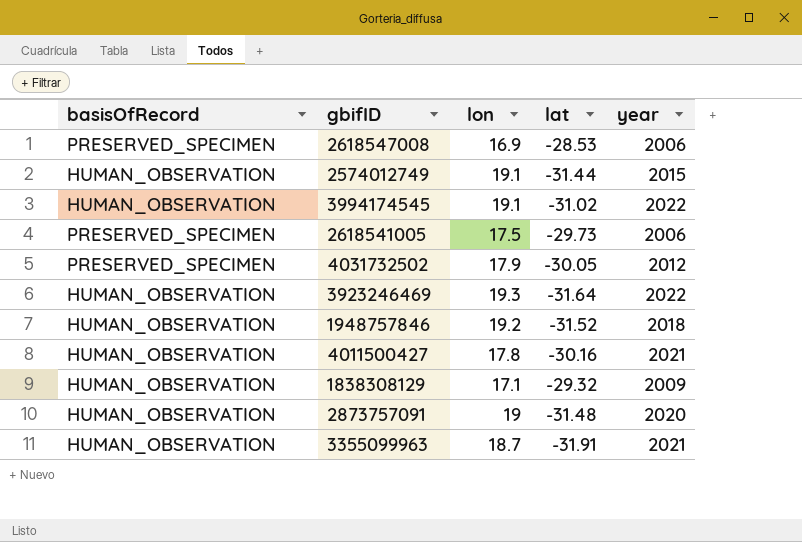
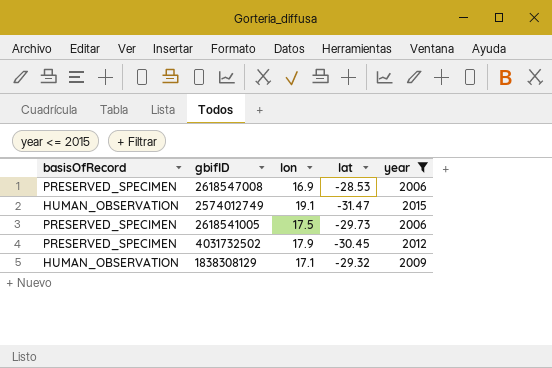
filter: none -> year <= 2015
2574012749 | lat: -31.44 -> -31.47
4031732502 | lat: -30.05 -> -30.45

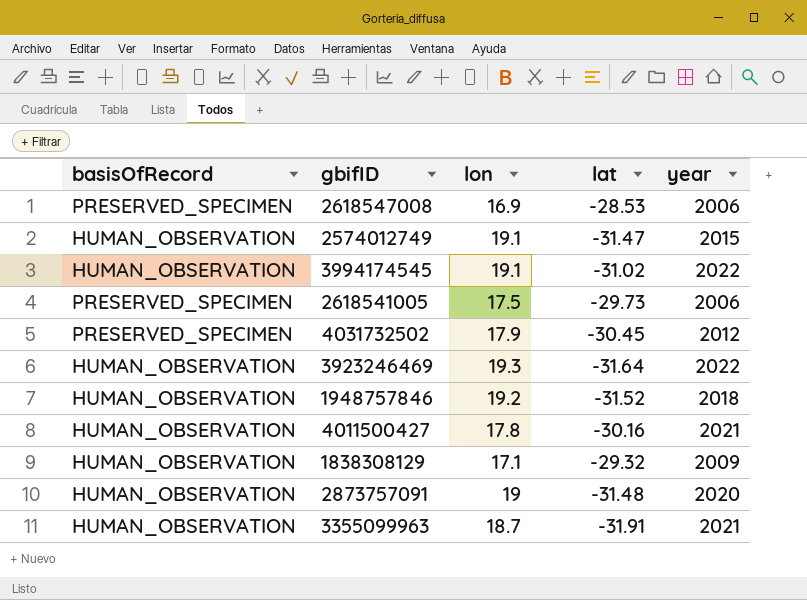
filter: year <= 2015 -> none

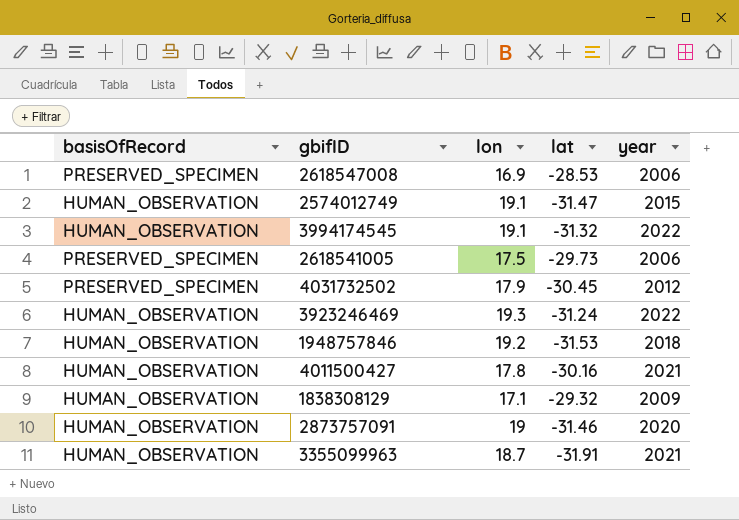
3994174545 | lat: -31.02 -> -31.32
3923246469 | lat: -31.64 -> -31.24
1948757846 | lat: -31.52 -> -31.53
2873757091 | lat: -31.48 -> -31.46

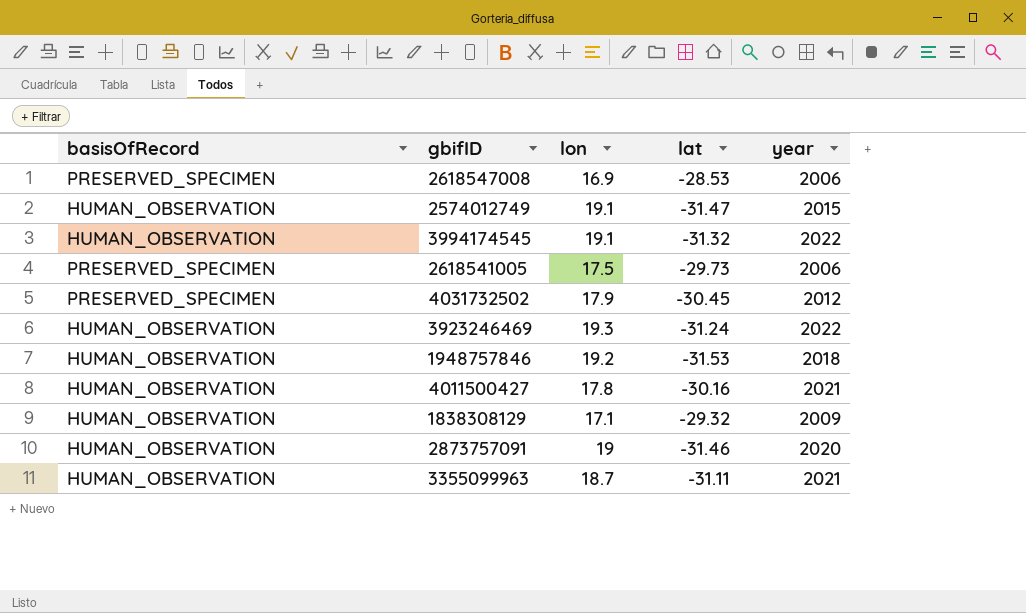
3355099963 | lat: -31.91 -> -31.11

